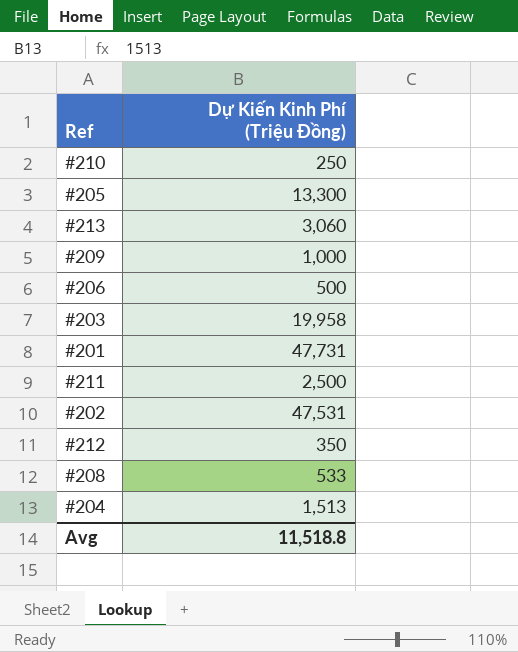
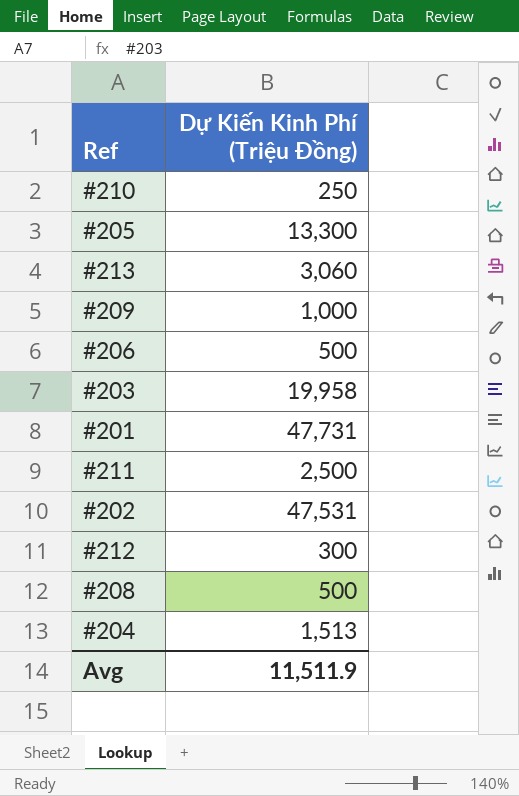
#212 | Dự Kiến Kinh Phí (Triệu Đồng): 350 -> 300
#208 | Dự Kiến Kinh Phí (Triệu Đồng): 533 -> 500
Avg | Dự Kiến Kinh Phí (Triệu Đồng): 11,518.8 -> 11,511.9

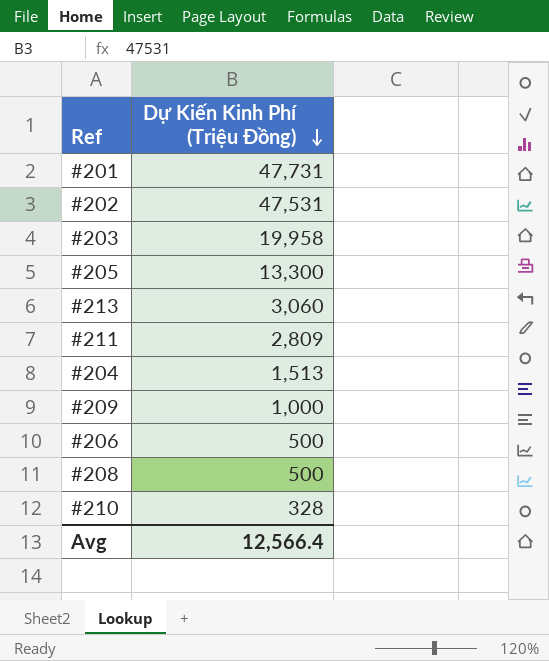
row order: none -> Dự Kiến Kinh Phí (Triệu Đồng) descending
row #212: 300 -> none
#211 | Dự Kiến Kinh Phí (Triệu Đồng): 2,500 -> 2,809
#210 | Dự Kiến Kinh Phí (Triệu Đồng): 250 -> 328
Avg | Dự Kiến Kinh Phí (Triệu Đồng): 11,511.9 -> 12,566.4

